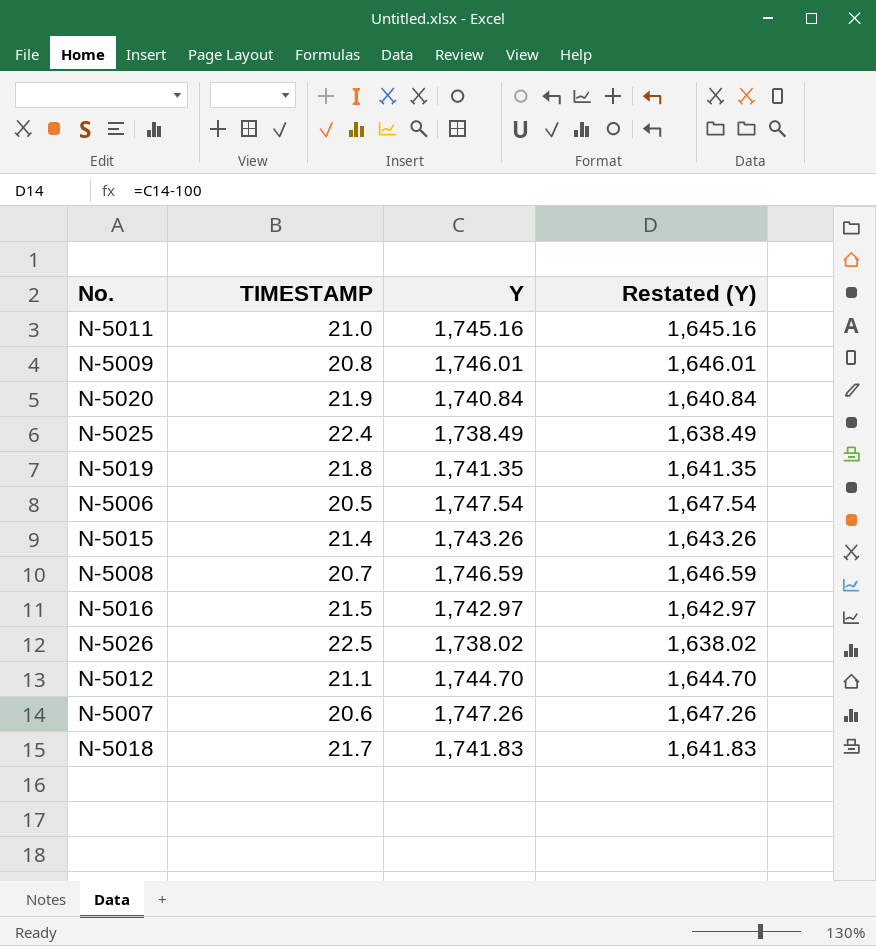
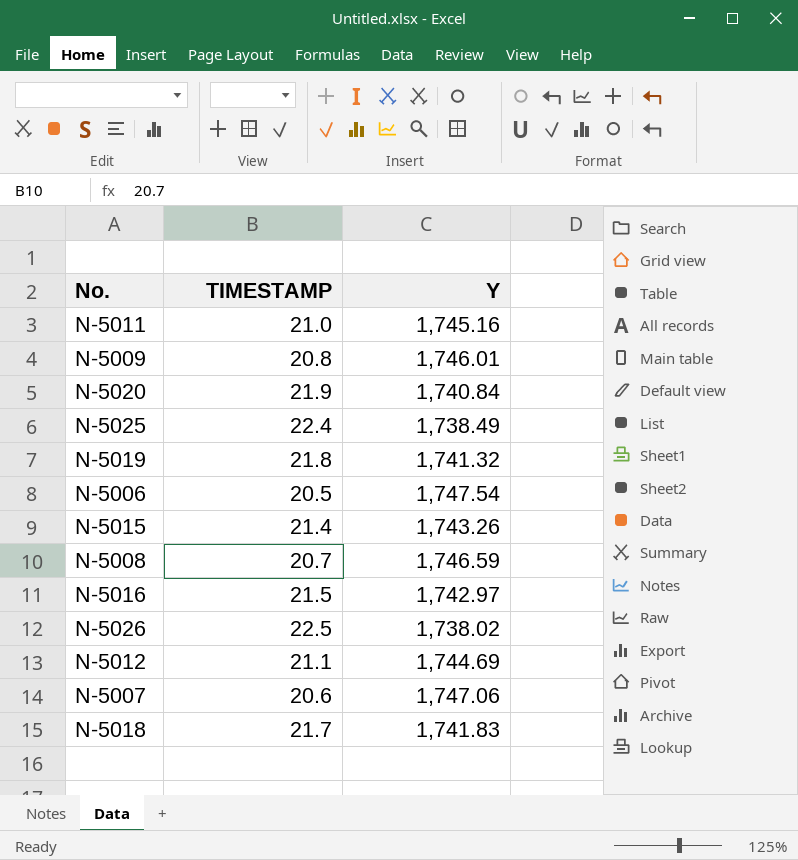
column Restated (Y) | formula: [Y] - 100 -> none
N-5019 | Y: 1,741.35 -> 1,741.32
N-5012 | Y: 1,744.70 -> 1,744.69
N-5007 | Y: 1,747.26 -> 1,747.06

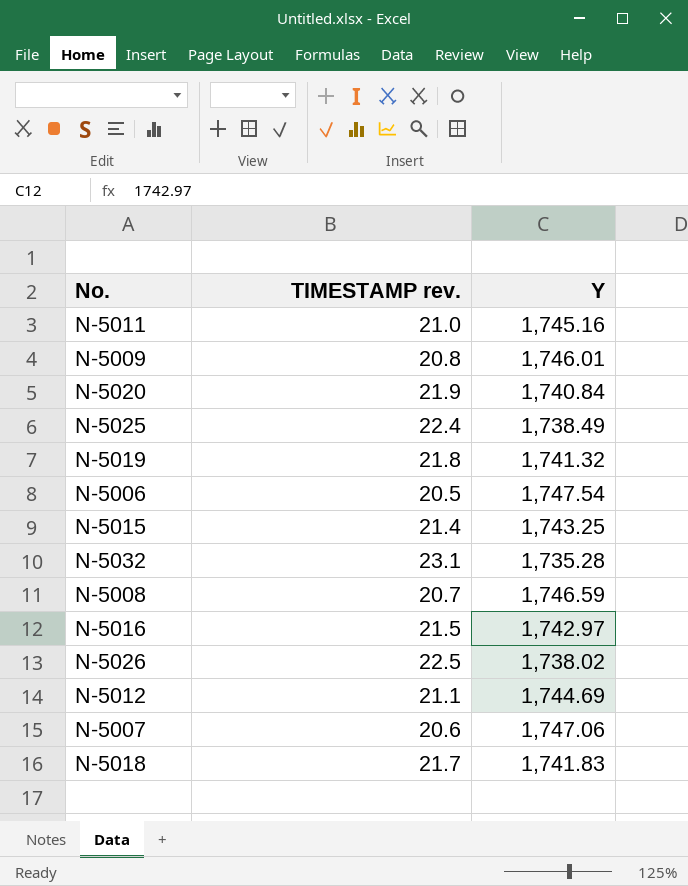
column name: TIMESTAMP -> TIMESTAMP rev.
N-5015 | Y: 1,743.26 -> 1,743.25
row N-5032: none -> 23.1 | 1,735.28

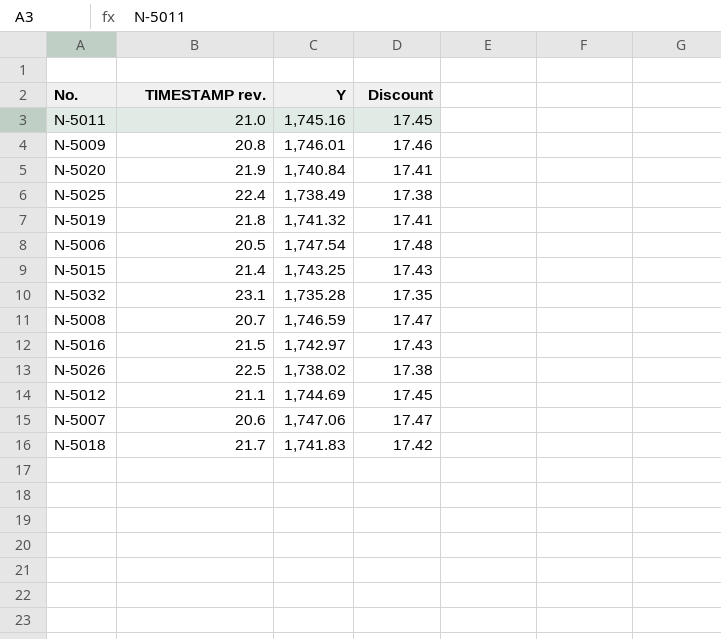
column Discount | formula: none -> [Y] * 0.01

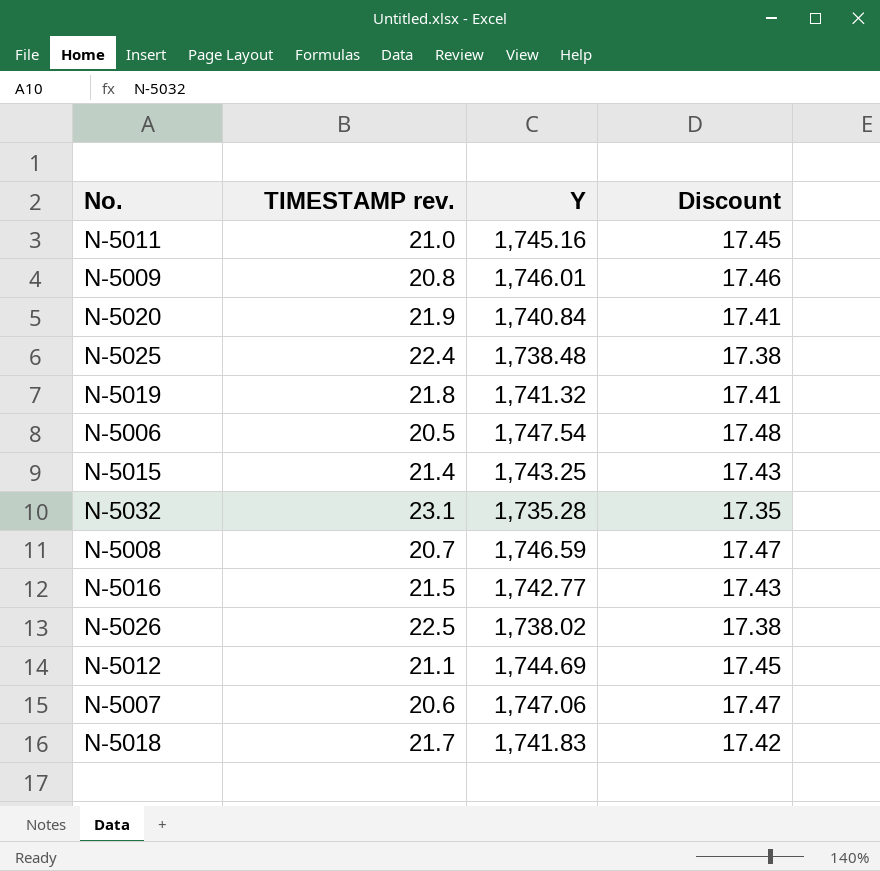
N-5025 | Y: 1,738.49 -> 1,738.48
N-5016 | Y: 1,742.97 -> 1,742.77

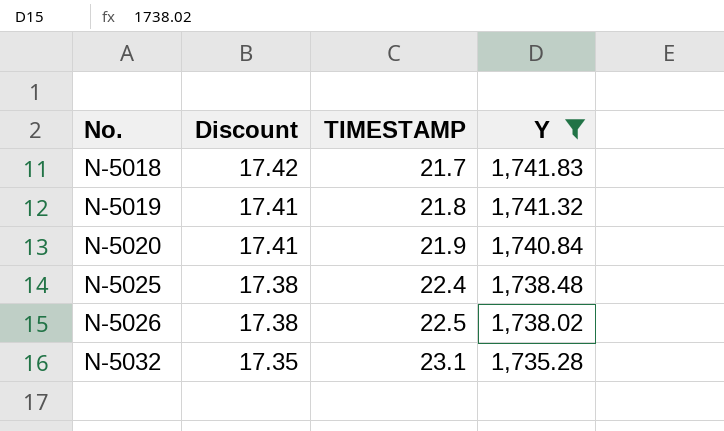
filter: none -> Y <= 1,741.83
row order: none -> No. ascending
column Discount | position: 4 -> 2
column name: TIMESTAMP rev. -> TIMESTAMP

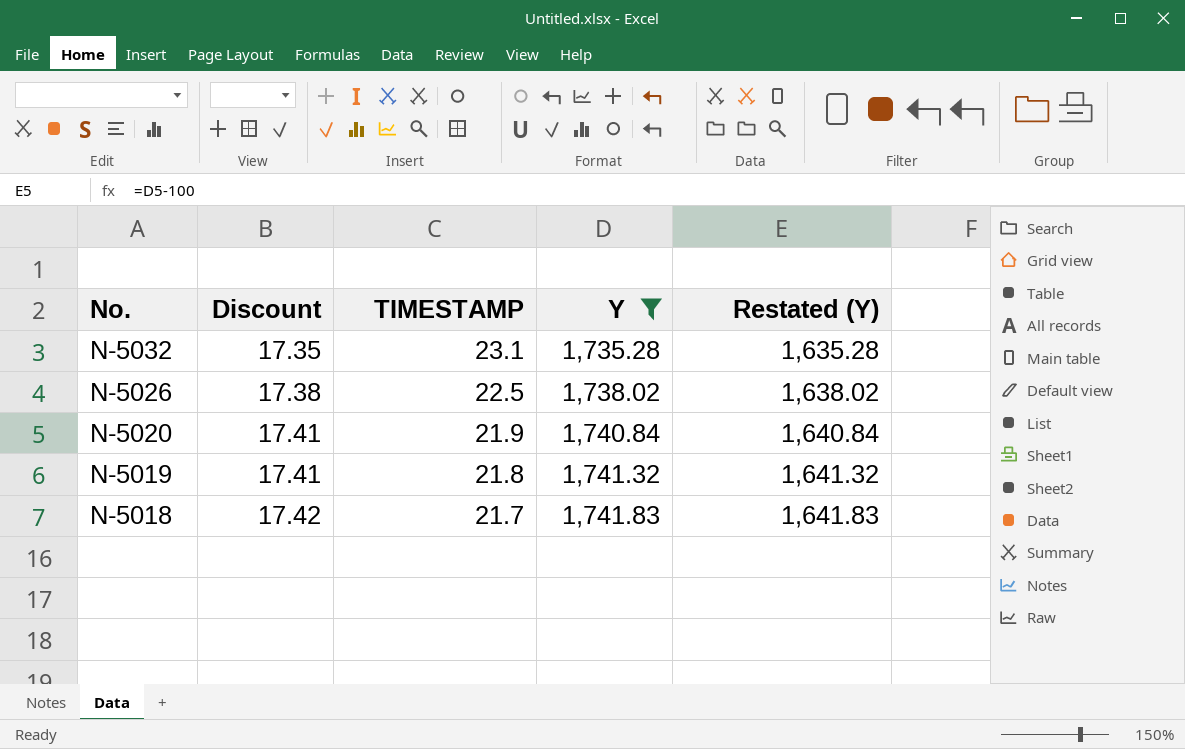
row order: No. ascending -> No. descending
column Restated (Y) | formula: none -> [Y] - 100
row N-5025: 17.38 | 22.4 | 1,738.48 -> none

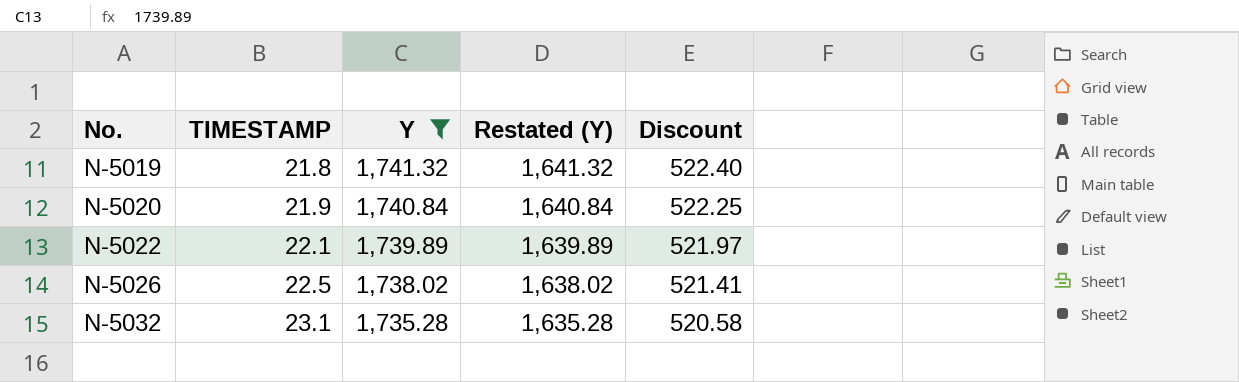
row order: No. descending -> No. ascending
column Discount | formula: [Y] * 0.01 -> [Y] * 0.3
column Discount | position: 2 -> 5
row N-5018: 17.42 | 21.7 | 1,741.83 | 1,641.83 -> none
row N-5022: none -> 22.1 | 1,739.89 | 1,639.89 | 521.97

